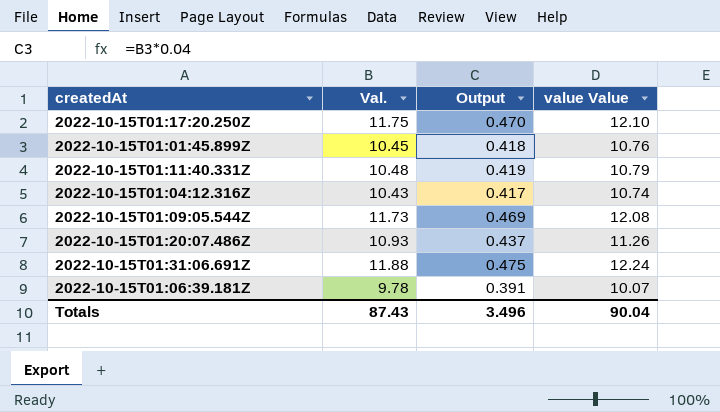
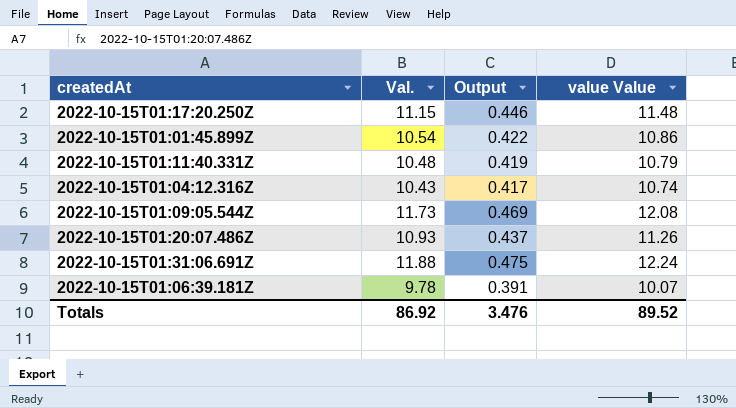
2022-10-15T01:17:20.250Z | Val.: 11.75 -> 11.15
2022-10-15T01:17:20.250Z | Output: 0.470 -> 0.446
2022-10-15T01:17:20.250Z | value Value: 12.10 -> 11.48
2022-10-15T01:01:45.899Z | Val.: 10.45 -> 10.54
2022-10-15T01:01:45.899Z | Output: 0.418 -> 0.422
2022-10-15T01:01:45.899Z | value Value: 10.76 -> 10.86
Totals | Val.: 87.43 -> 86.92
Totals | Output: 3.496 -> 3.476
Totals | value Value: 90.04 -> 89.52

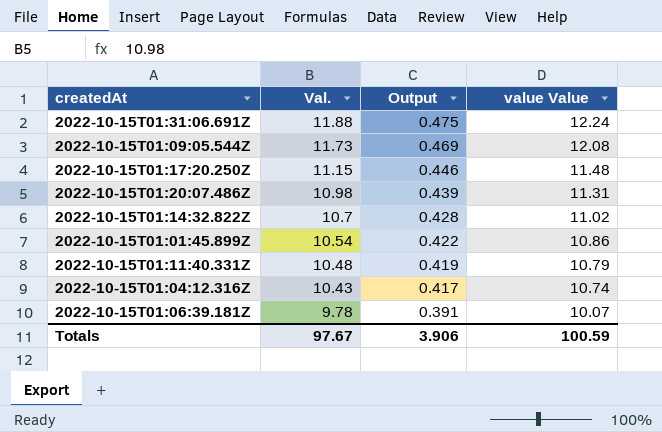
row order: none -> Val. descending
2022-10-15T01:20:07.486Z | Val.: 10.93 -> 10.98
2022-10-15T01:20:07.486Z | Output: 0.437 -> 0.439
2022-10-15T01:20:07.486Z | value Value: 11.26 -> 11.31
row 2022-10-15T01:14:32.822Z: none -> 10.7 | 0.428 | 11.02
Totals | Val.: 86.92 -> 97.67
Totals | Output: 3.476 -> 3.906
Totals | value Value: 89.52 -> 100.59

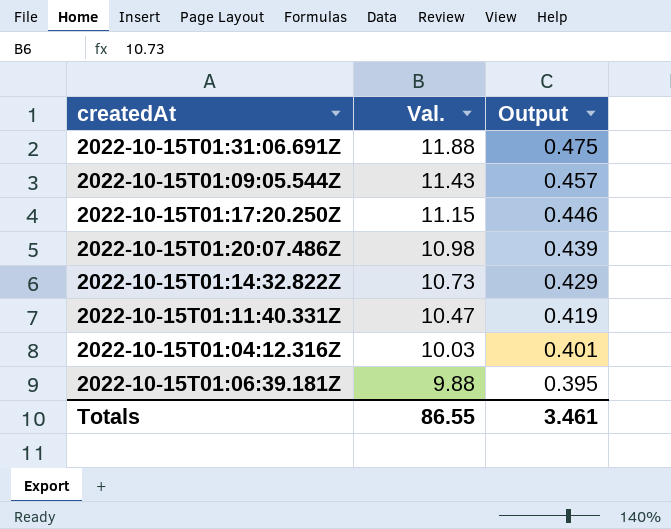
column value Value | formula: [Val.] * 1.03 -> none
row 2022-10-15T01:01:45.899Z: 10.54 | 0.422 | 10.86 -> none
2022-10-15T01:09:05.544Z | Val.: 11.73 -> 11.43
2022-10-15T01:09:05.544Z | Output: 0.469 -> 0.457
2022-10-15T01:14:32.822Z | Val.: 10.7 -> 10.73
2022-10-15T01:14:32.822Z | Output: 0.428 -> 0.429
2022-10-15T01:11:40.331Z | Val.: 10.48 -> 10.47
2022-10-15T01:04:12.316Z | Val.: 10.43 -> 10.03
2022-10-15T01:04:12.316Z | Output: 0.417 -> 0.401
2022-10-15T01:06:39.181Z | Val.: 9.78 -> 9.88
2022-10-15T01:06:39.181Z | Output: 0.391 -> 0.395
Totals | Val.: 97.67 -> 86.55
Totals | Output: 3.906 -> 3.461

